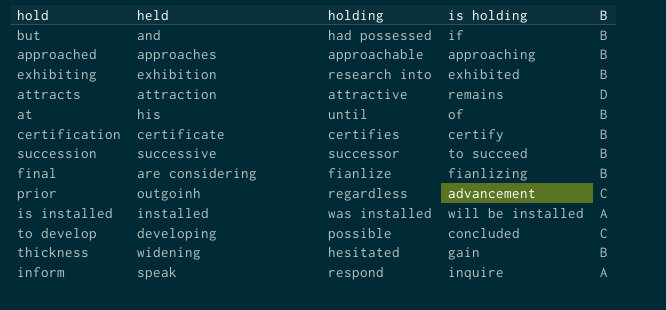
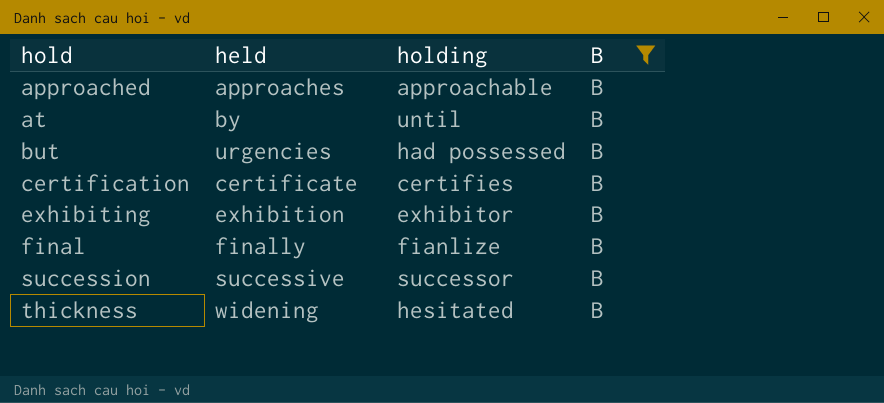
filter: none -> B = B
row order: none -> hold ascending
column is holding | position: 4 -> none
at | held: his -> by
but | held: and -> urgencies
exhibiting | holding: research into -> exhibitor
final | held: are considering -> finally

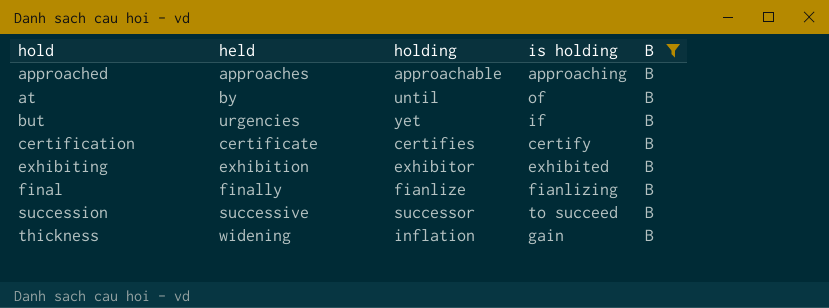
column is holding | position: none -> 4
but | holding: had possessed -> yet
thickness | holding: hesitated -> inflation

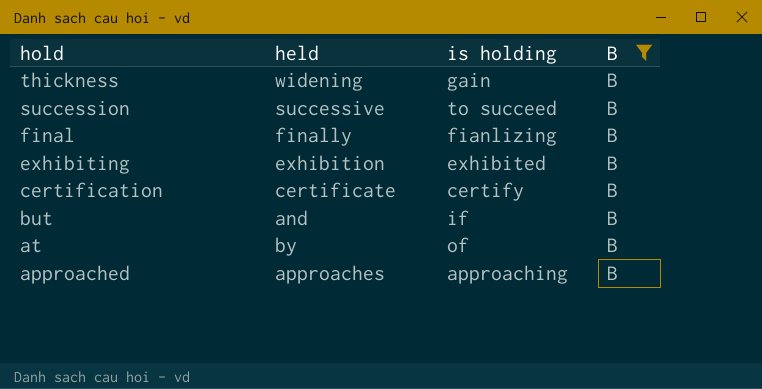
row order: hold ascending -> hold descending
column holding | position: 3 -> none
but | held: urgencies -> and

